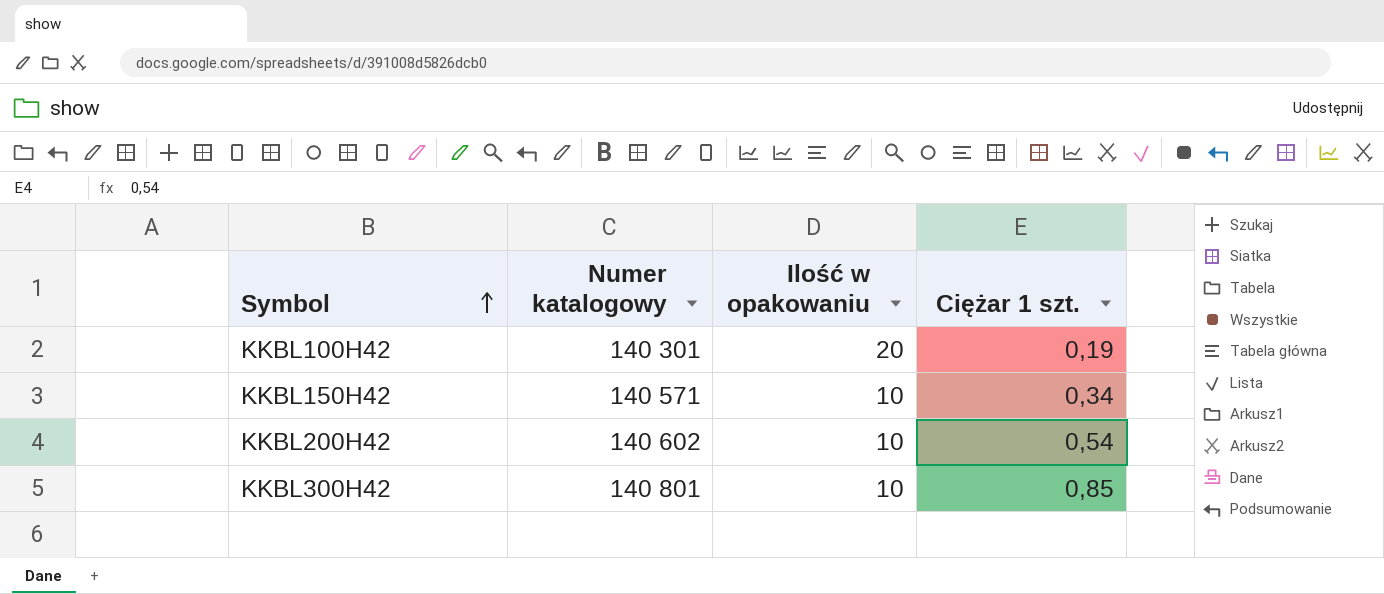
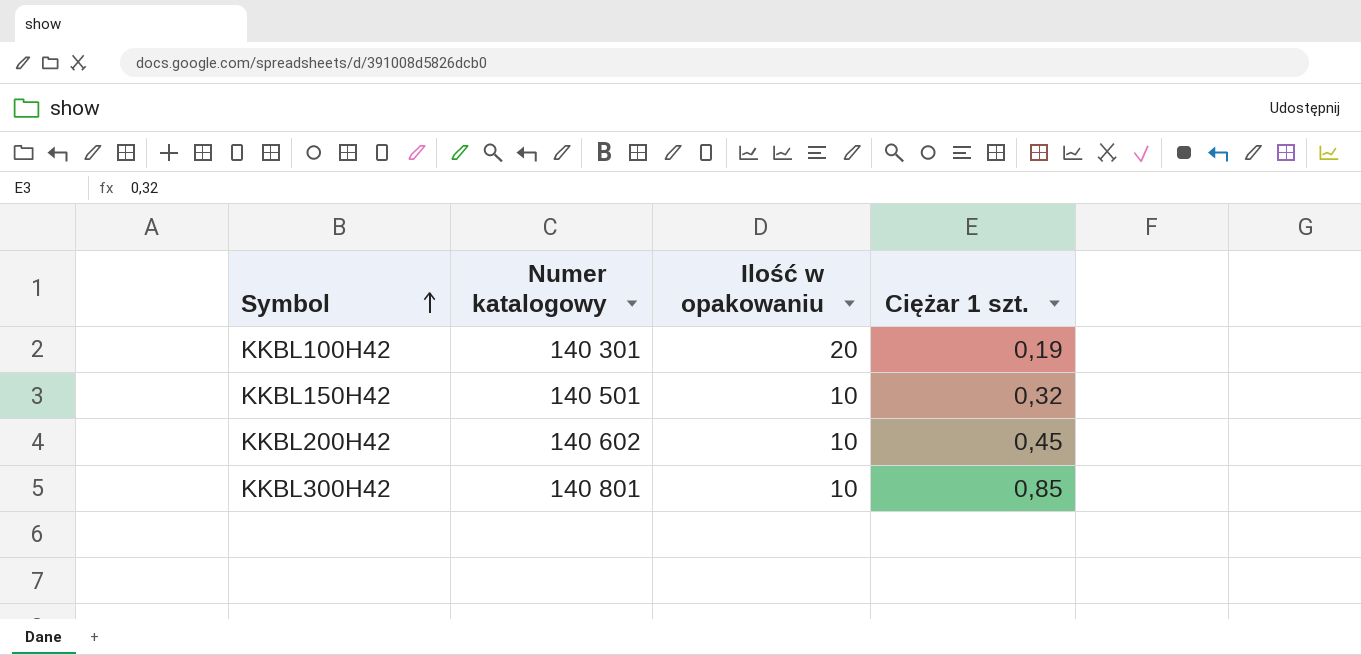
KKBL150H42 | Numer katalogowy: 140 571 -> 140 501
KKBL150H42 | Ciężar 1 szt.: 0,34 -> 0,32
KKBL200H42 | Ciężar 1 szt.: 0,54 -> 0,45

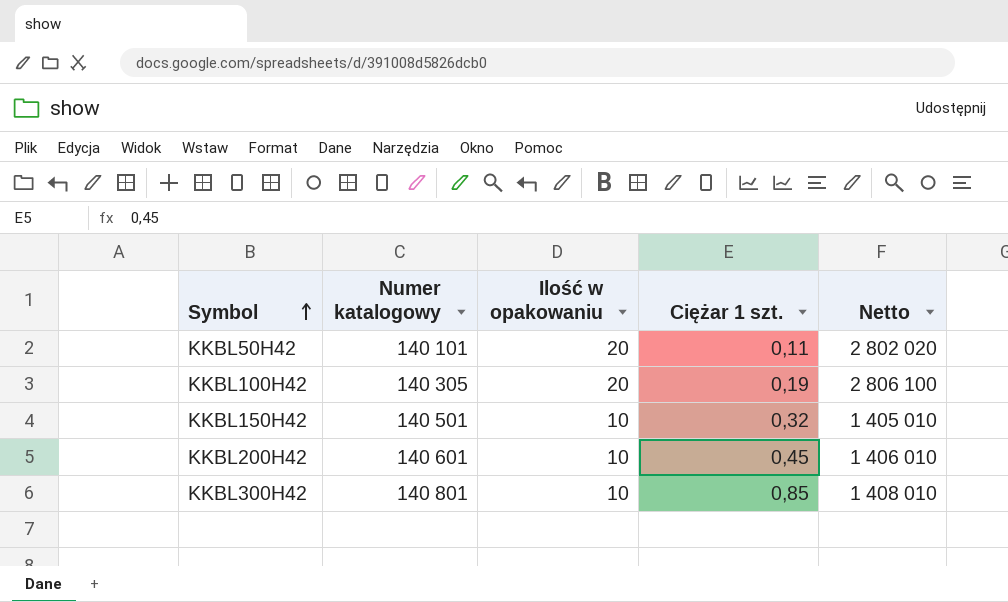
column Netto | formula: none -> [Numer katalogowy] * [Ilość w opakowaniu]
row KKBL50H42: none -> 140 101 | 20 | 0,11 | 2 802 020
KKBL100H42 | Numer katalogowy: 140 301 -> 140 305
KKBL200H42 | Numer katalogowy: 140 602 -> 140 601

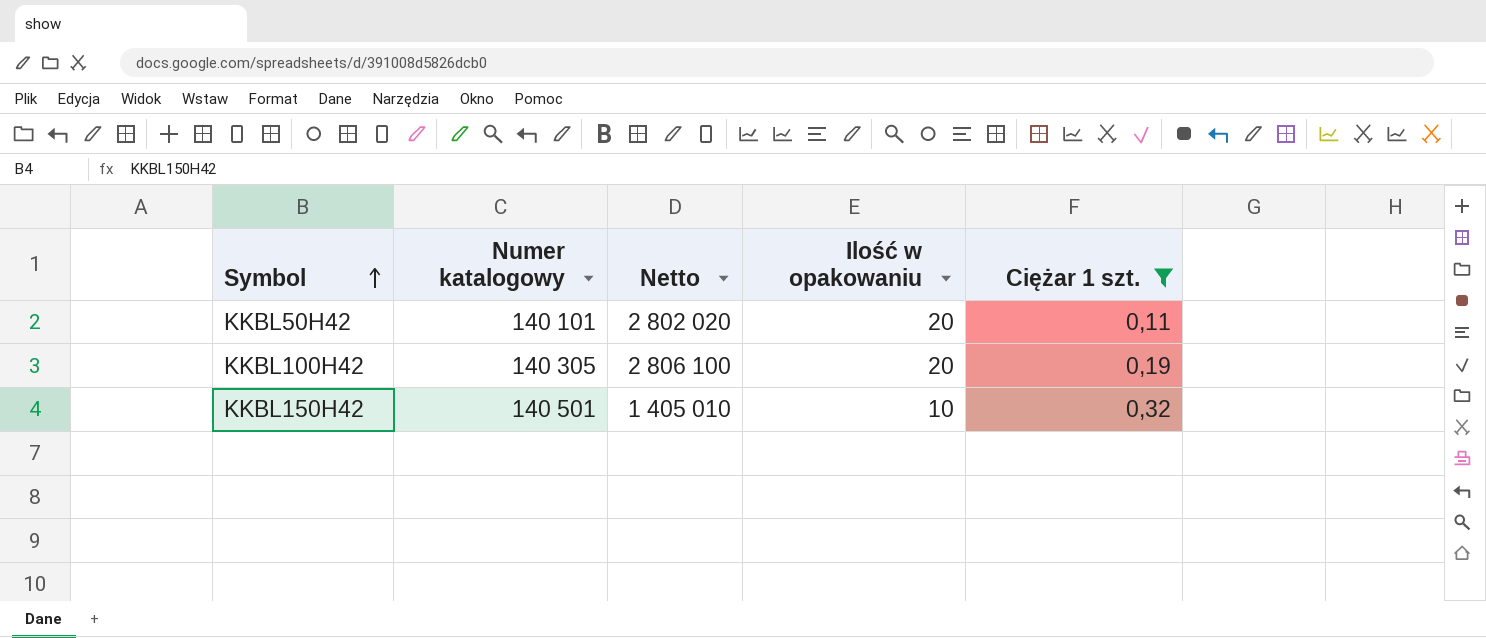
filter: none -> Ciężar 1 szt. <= 0,32
column Netto | position: 5 -> 3

